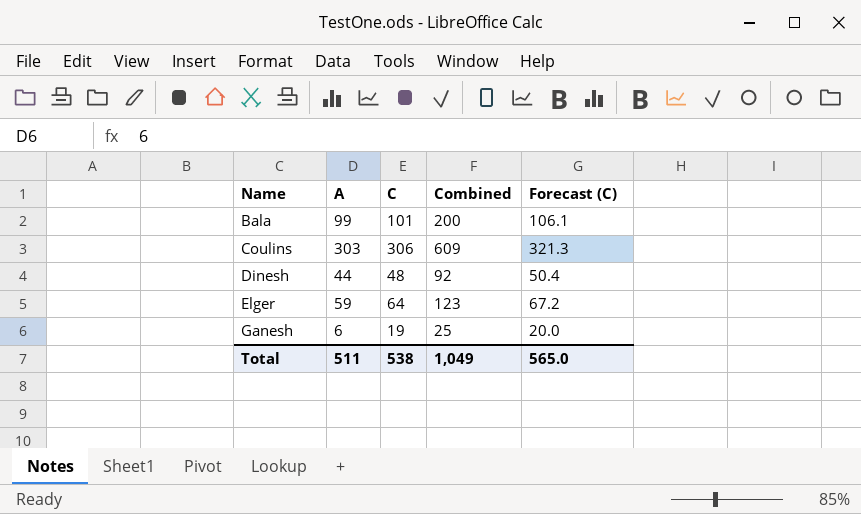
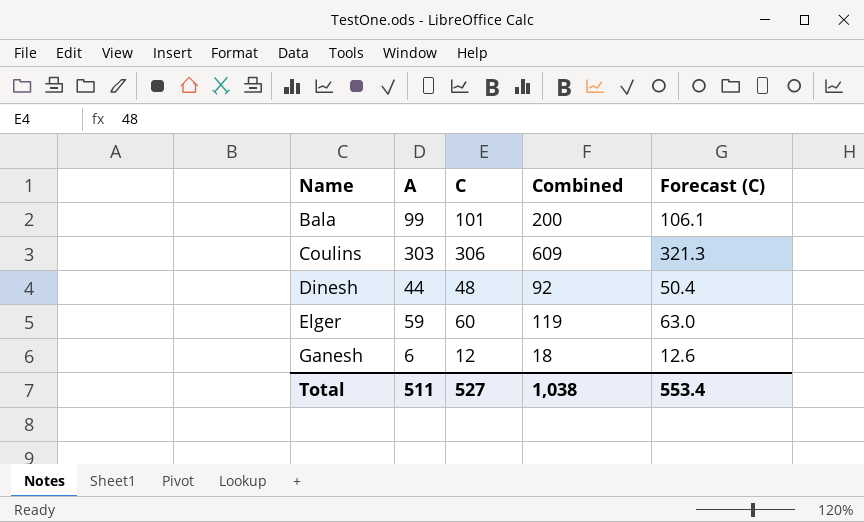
Elger | C: 64 -> 60
Elger | Combined: 123 -> 119
Elger | Forecast (C): 67.2 -> 63.0
Ganesh | C: 19 -> 12
Ganesh | Combined: 25 -> 18
Ganesh | Forecast (C): 20.0 -> 12.6
Total | C: 538 -> 527
Total | Combined: 1,049 -> 1,038
Total | Forecast (C): 565.0 -> 553.4

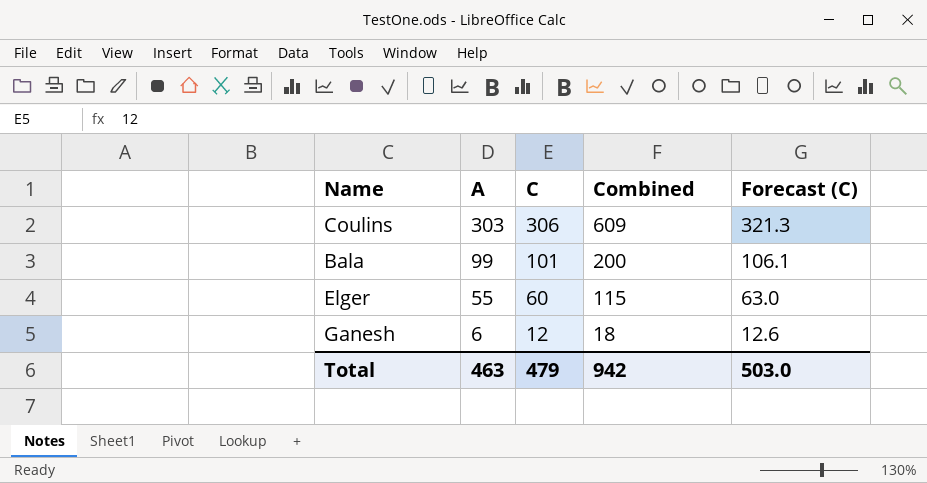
row order: Name ascending -> A descending
row Dinesh: 44 | 48 | 92 | 50.4 -> none
Elger | A: 59 -> 55
Elger | Combined: 119 -> 115
Total | A: 511 -> 463
Total | C: 527 -> 479
Total | Combined: 1,038 -> 942
Total | Forecast (C): 553.4 -> 503.0

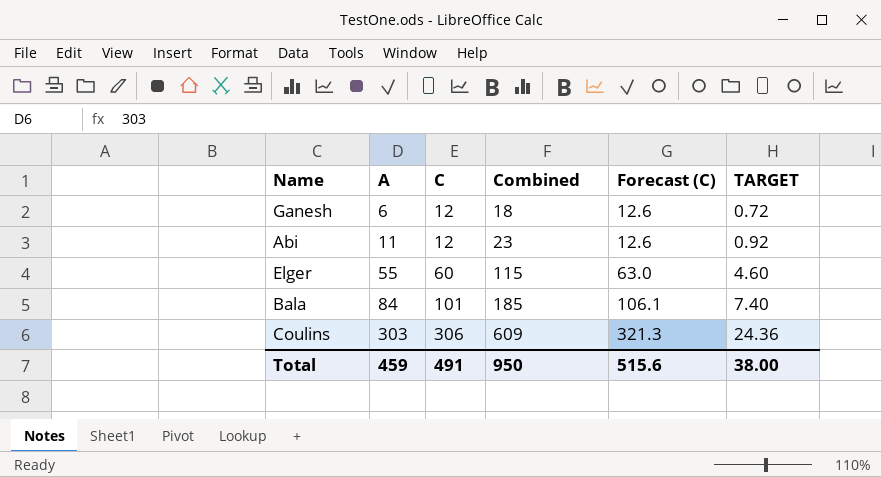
row order: A descending -> A ascending
column TARGET | formula: none -> [Combined] * 0.04
row Abi: none -> 11 | 12 | 23 | 12.6 | 0.92
Bala | A: 99 -> 84
Bala | Combined: 200 -> 185
Total | A: 463 -> 459
Total | C: 479 -> 491
Total | Combined: 942 -> 950
Total | Forecast (C): 503.0 -> 515.6

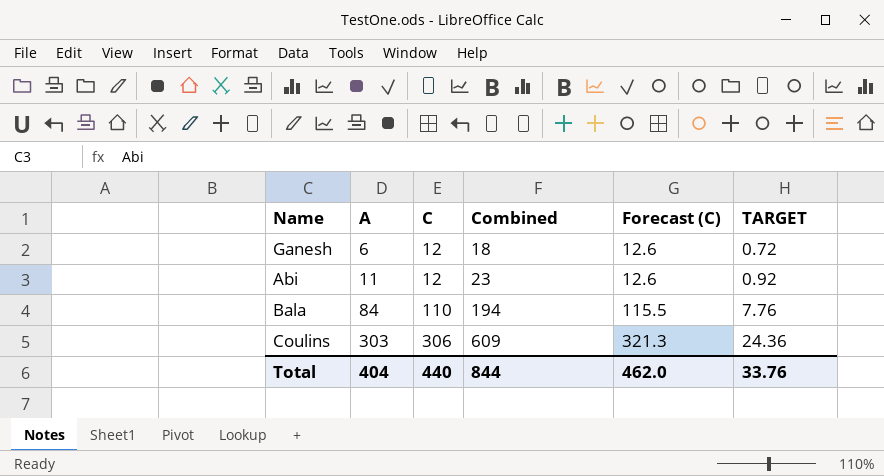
row Elger: 55 | 60 | 115 | 63.0 | 4.60 -> none
Bala | C: 101 -> 110
Bala | Combined: 185 -> 194
Bala | Forecast (C): 106.1 -> 115.5
Bala | TARGET: 7.40 -> 7.76
Total | A: 459 -> 404
Total | C: 491 -> 440
Total | Combined: 950 -> 844
Total | Forecast (C): 515.6 -> 462.0
Total | TARGET: 38.00 -> 33.76

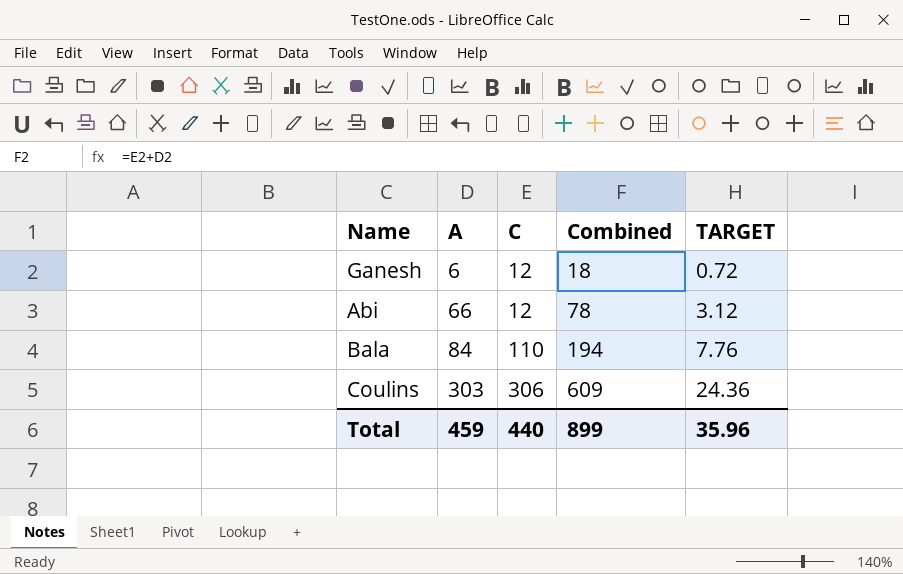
column Forecast (C) | formula: [C] * 1.05 -> none
Abi | A: 11 -> 66
Abi | Combined: 23 -> 78
Abi | TARGET: 0.92 -> 3.12
Total | A: 404 -> 459
Total | Combined: 844 -> 899
Total | TARGET: 33.76 -> 35.96

